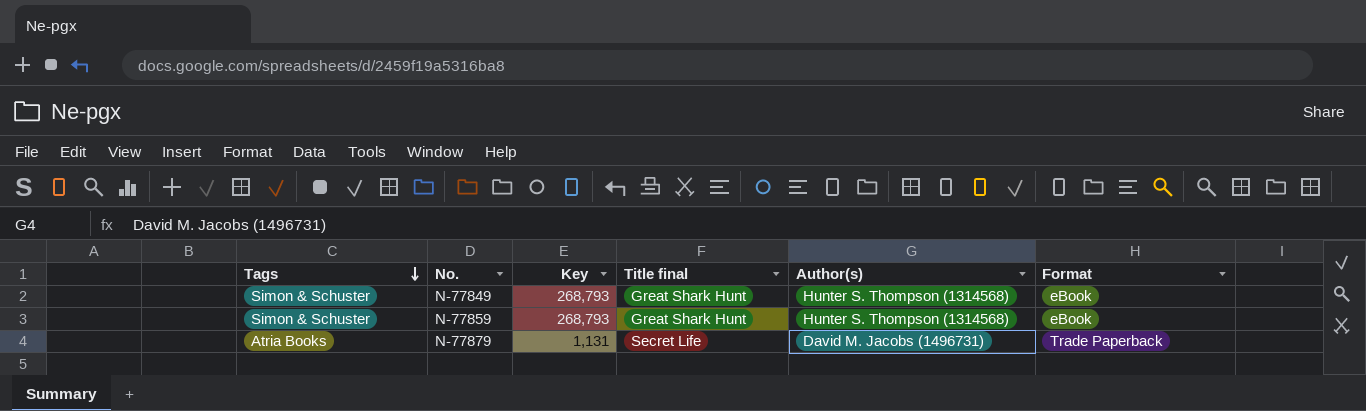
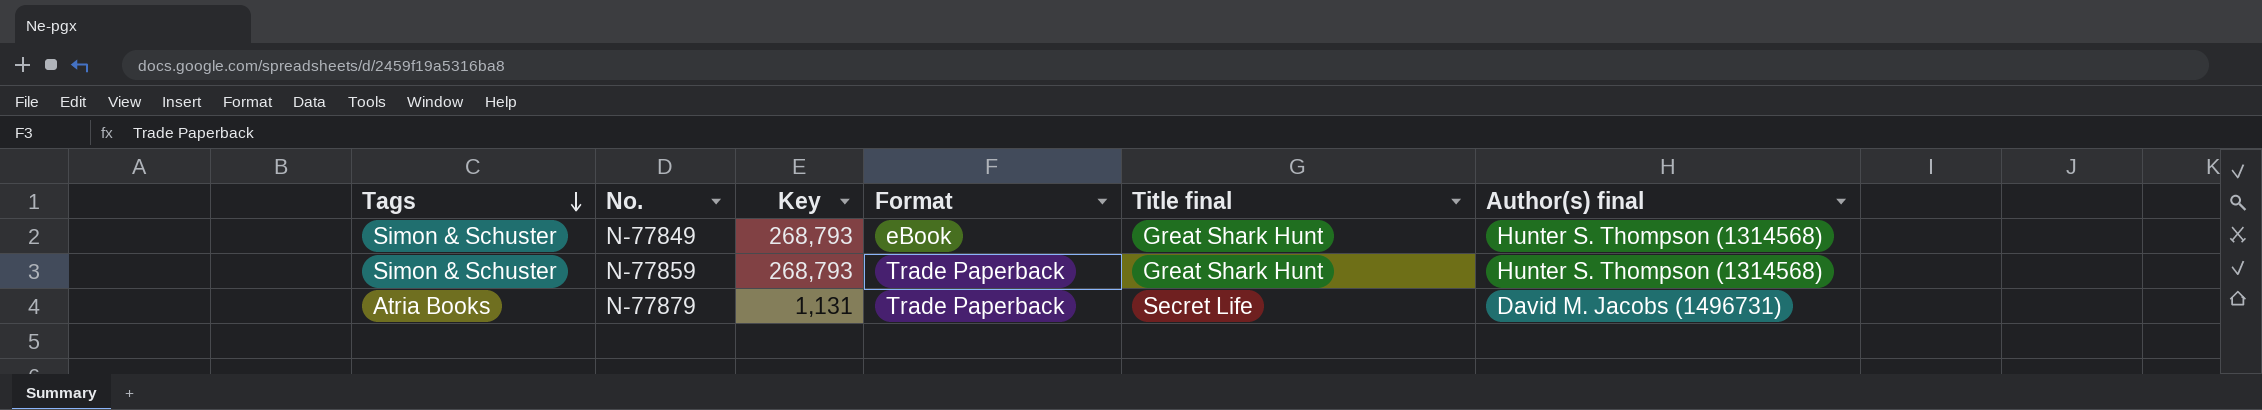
column Format | position: 6 -> 4
column name: Author(s) -> Author(s) final
N-77859 | Format: eBook -> Trade Paperback

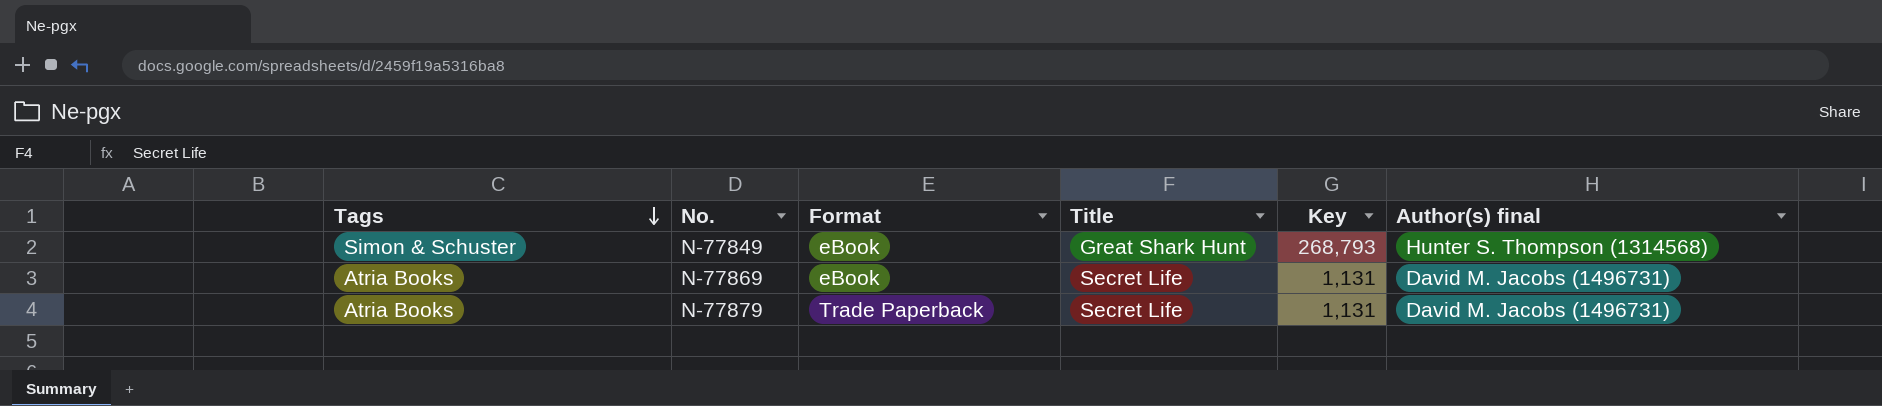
column name: Title final -> Title
column Key | position: 3 -> 5
row N-77859: Simon & Schuster | 268,793 | Trade Paperback | Great Shark Hunt | Hunter S. Thompson (1314568) -> none
row N-77869: none -> Atria Books | eBook | Secret Life | 1,131 | David M. Jacobs (1496731)

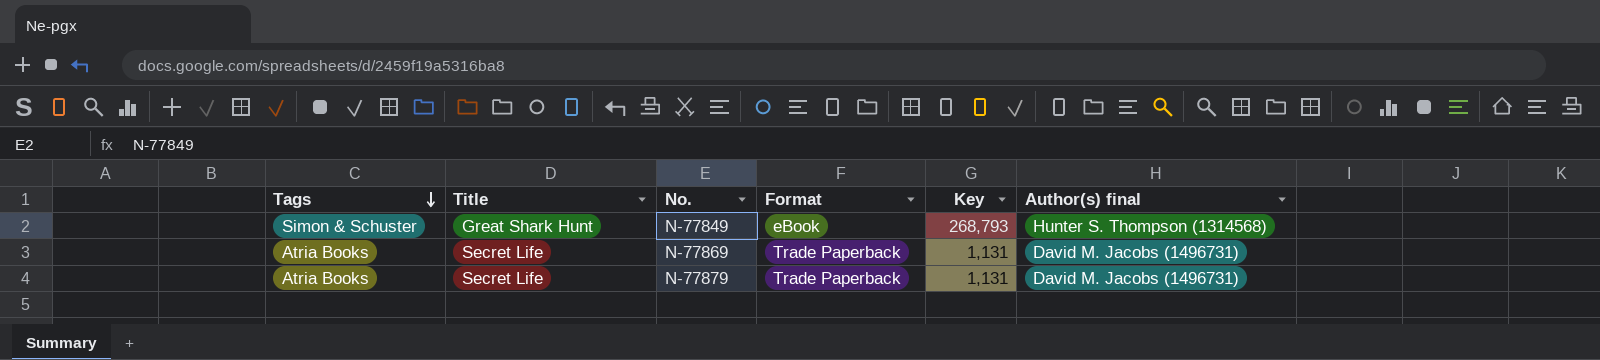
column Title | position: 4 -> 2
N-77869 | Format: eBook -> Trade Paperback

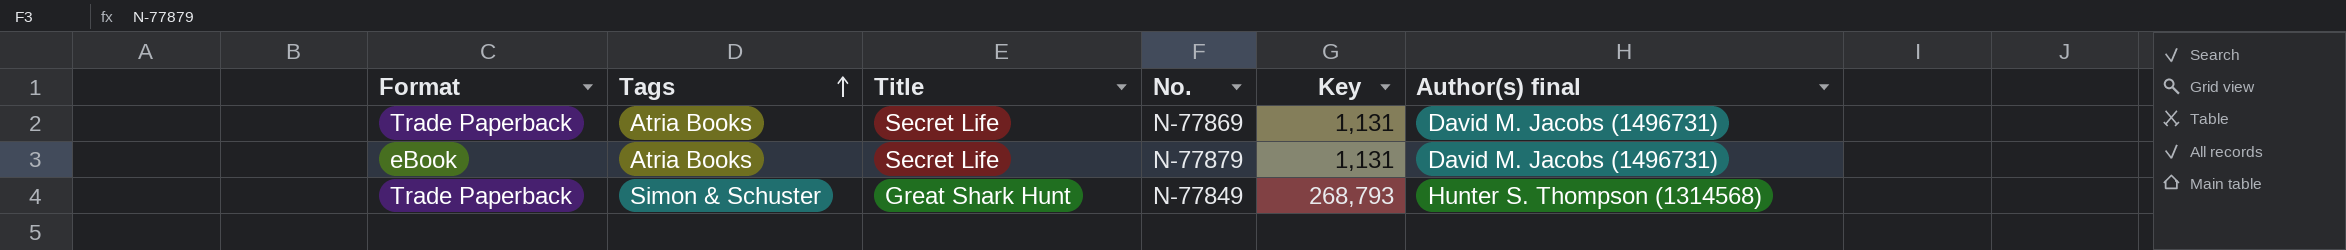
row order: Tags descending -> Tags ascending
column Format | position: 4 -> 1
N-77879 | Format: Trade Paperback -> eBook
N-77849 | Format: eBook -> Trade Paperback

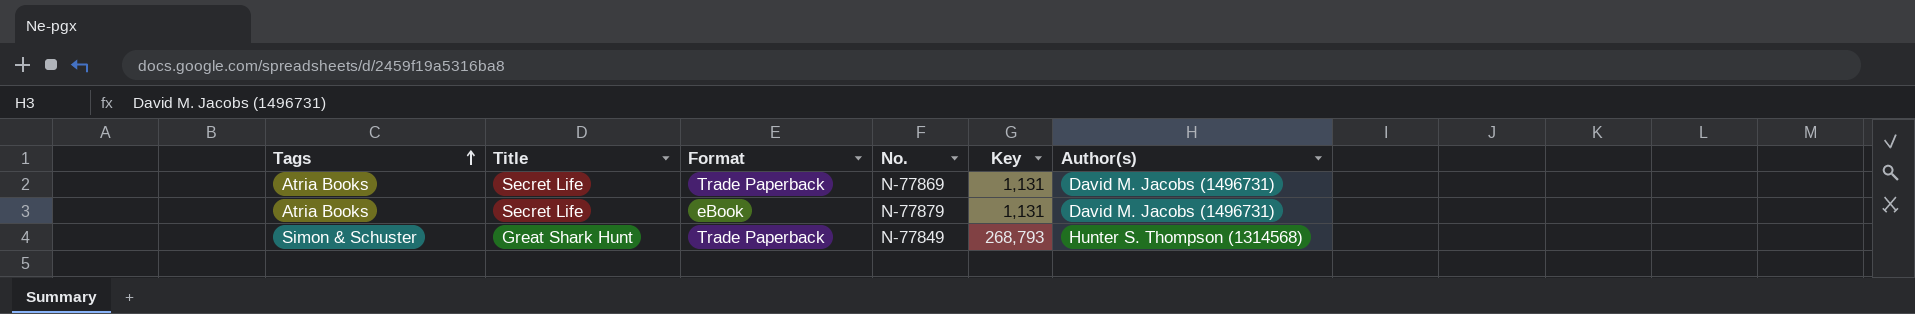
column Format | position: 1 -> 3
column name: Author(s) final -> Author(s)

